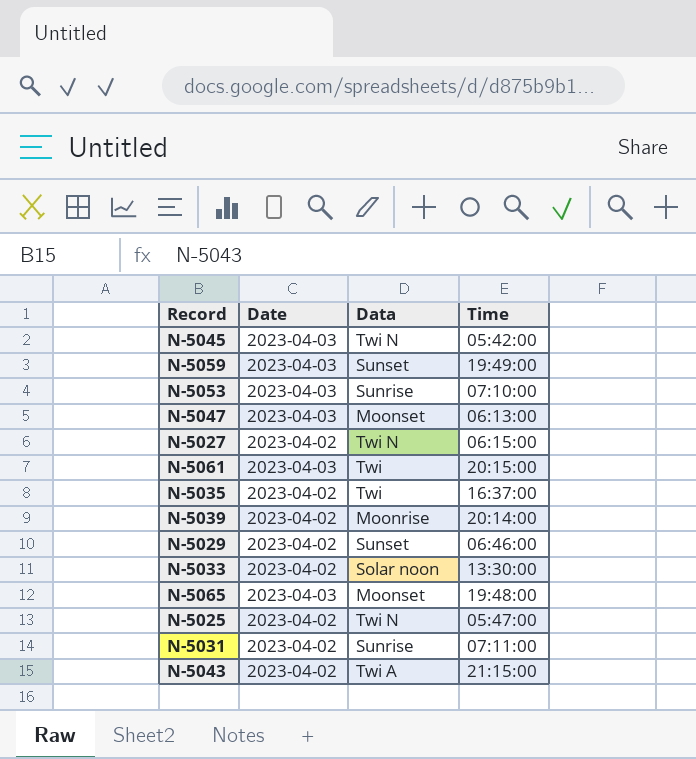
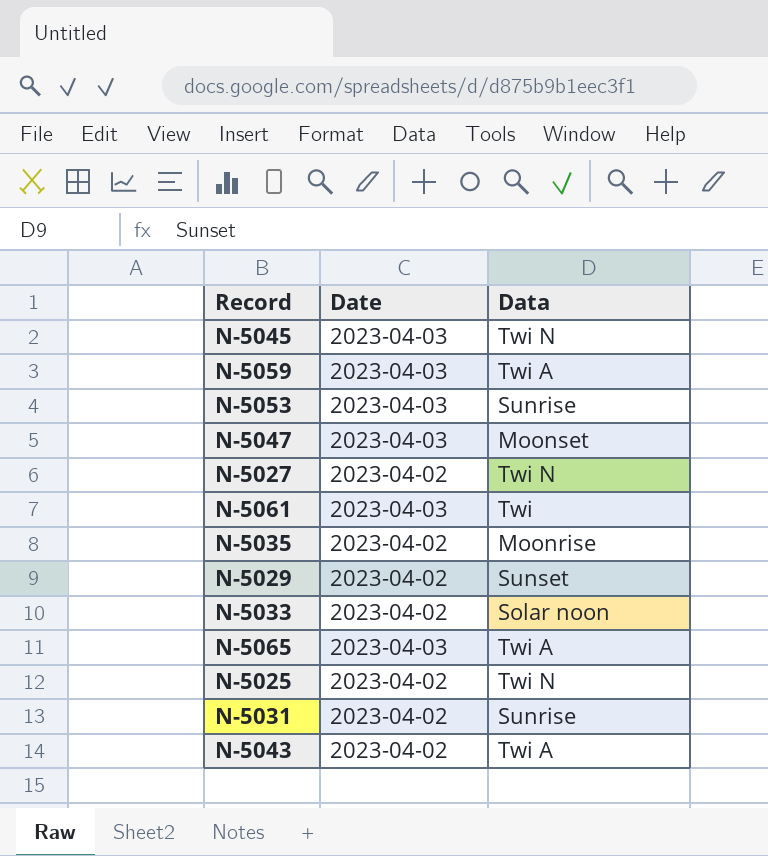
column Time | position: 4 -> none
row N-5039: 2023-04-02 | Moonrise | 20:14:00 -> none
N-5059 | Data: Sunset -> Twi A
N-5035 | Data: Twi -> Moonrise
N-5065 | Data: Moonset -> Twi A

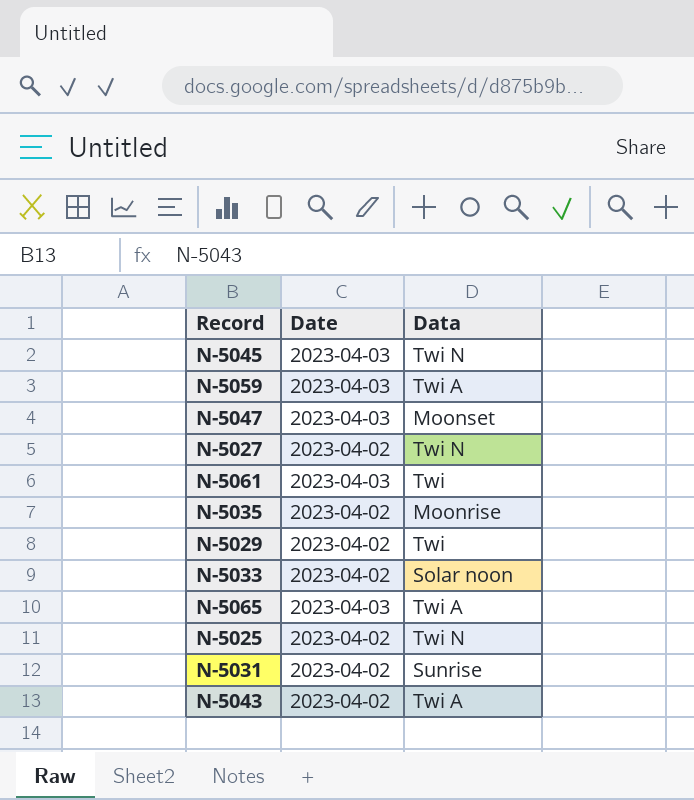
row N-5053: 2023-04-03 | Sunrise -> none
N-5029 | Data: Sunset -> Twi

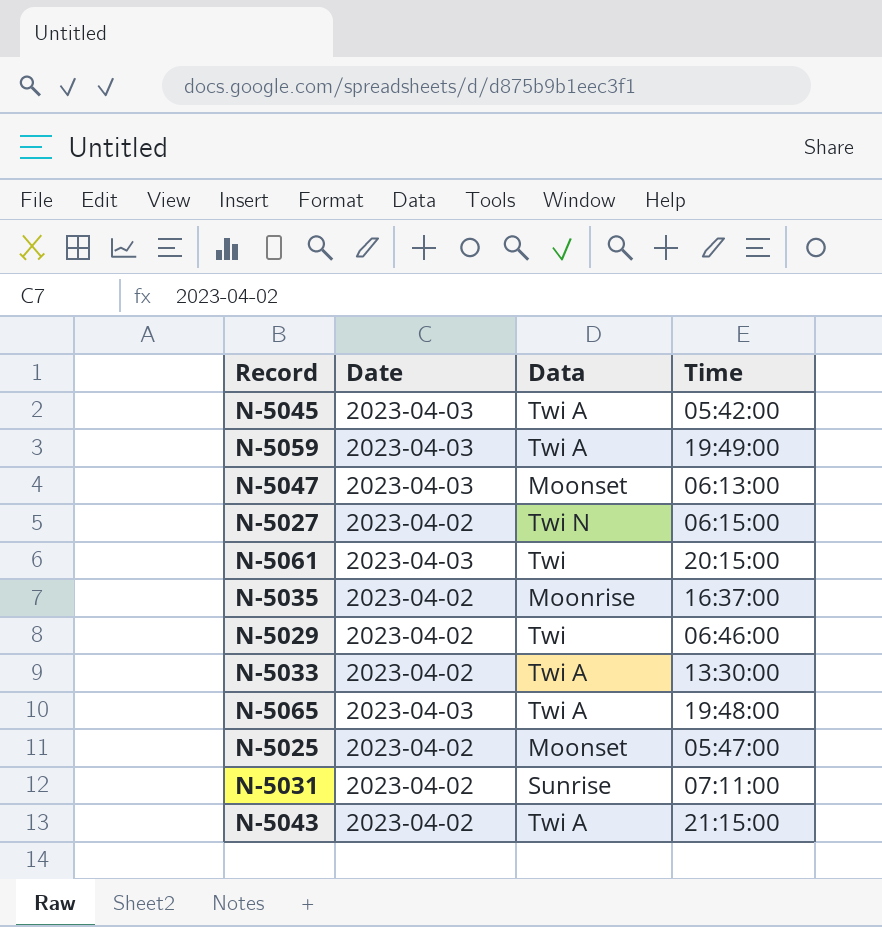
column Time | position: none -> 4
N-5045 | Data: Twi N -> Twi A
N-5033 | Data: Solar noon -> Twi A
N-5025 | Data: Twi N -> Moonset

